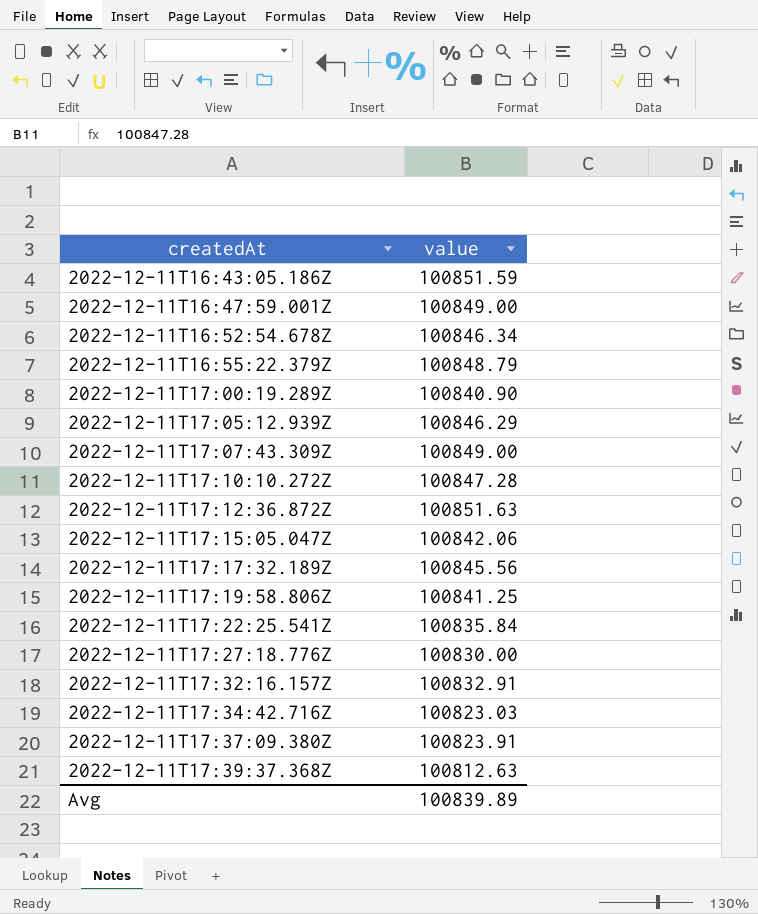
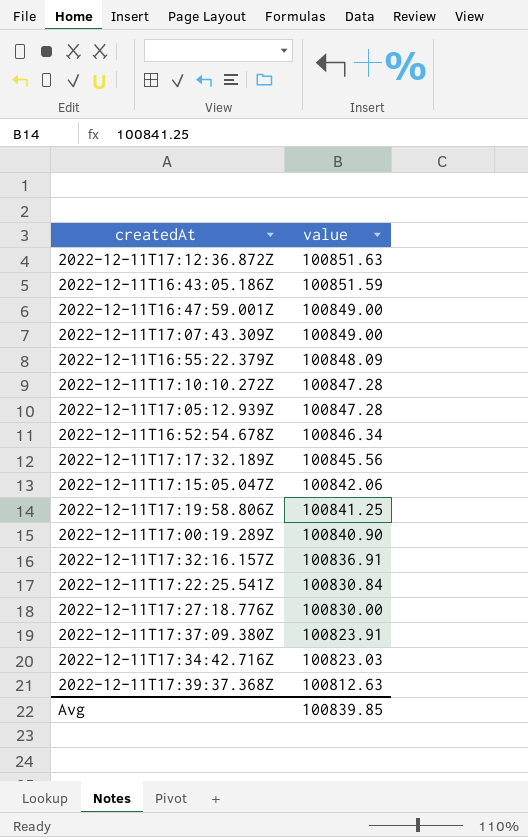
row order: createdAt ascending -> value descending
2022-12-11T16:55:22.379Z | value: 100848.79 -> 100848.09
2022-12-11T17:05:12.939Z | value: 100846.29 -> 100847.28
2022-12-11T17:32:16.157Z | value: 100832.91 -> 100836.91
2022-12-11T17:22:25.541Z | value: 100835.84 -> 100830.84
Avg | value: 100839.89 -> 100839.85

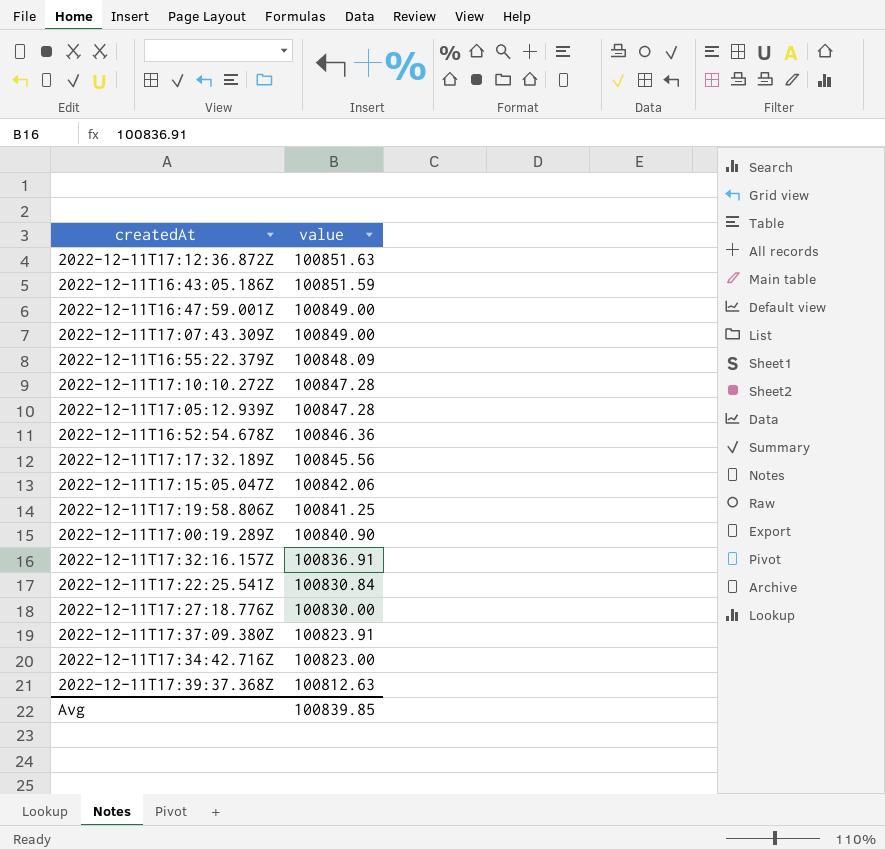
2022-12-11T16:52:54.678Z | value: 100846.34 -> 100846.36
2022-12-11T17:34:42.716Z | value: 100823.03 -> 100823.00

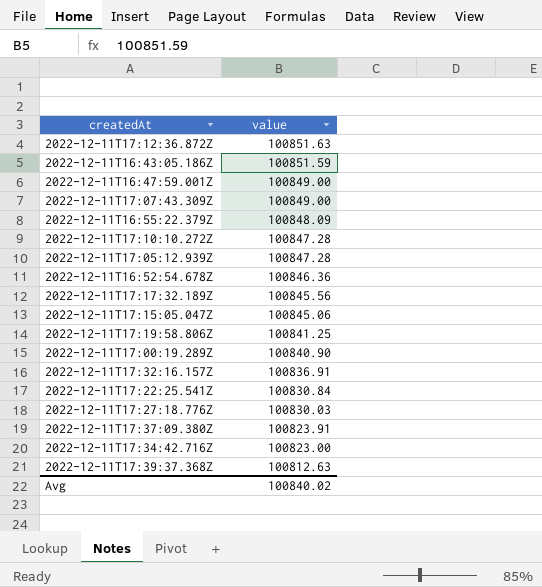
2022-12-11T17:15:05.047Z | value: 100842.06 -> 100845.06
2022-12-11T17:27:18.776Z | value: 100830.00 -> 100830.03
Avg | value: 100839.85 -> 100840.02

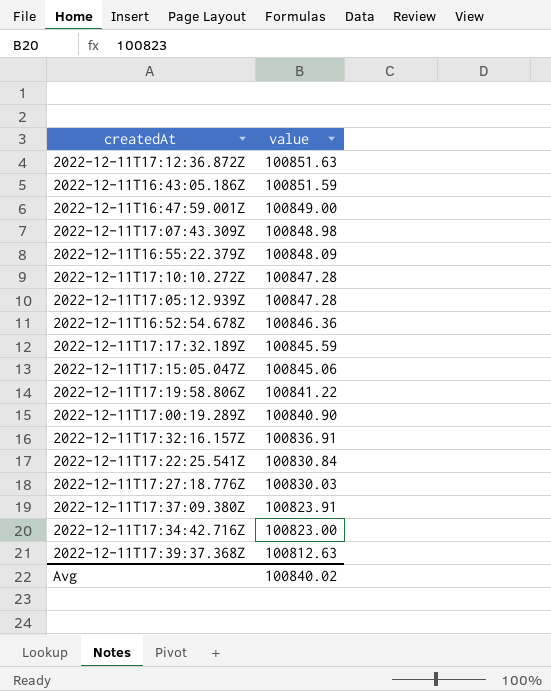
2022-12-11T17:07:43.309Z | value: 100849.00 -> 100848.98
2022-12-11T17:17:32.189Z | value: 100845.56 -> 100845.59
2022-12-11T17:19:58.806Z | value: 100841.25 -> 100841.22

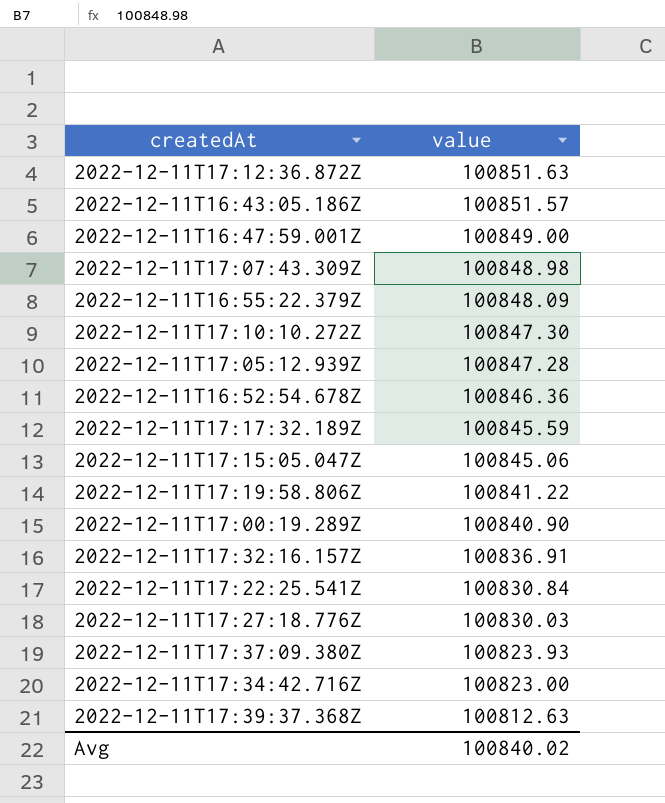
2022-12-11T16:43:05.186Z | value: 100851.59 -> 100851.57
2022-12-11T17:10:10.272Z | value: 100847.28 -> 100847.30
2022-12-11T17:37:09.380Z | value: 100823.91 -> 100823.93

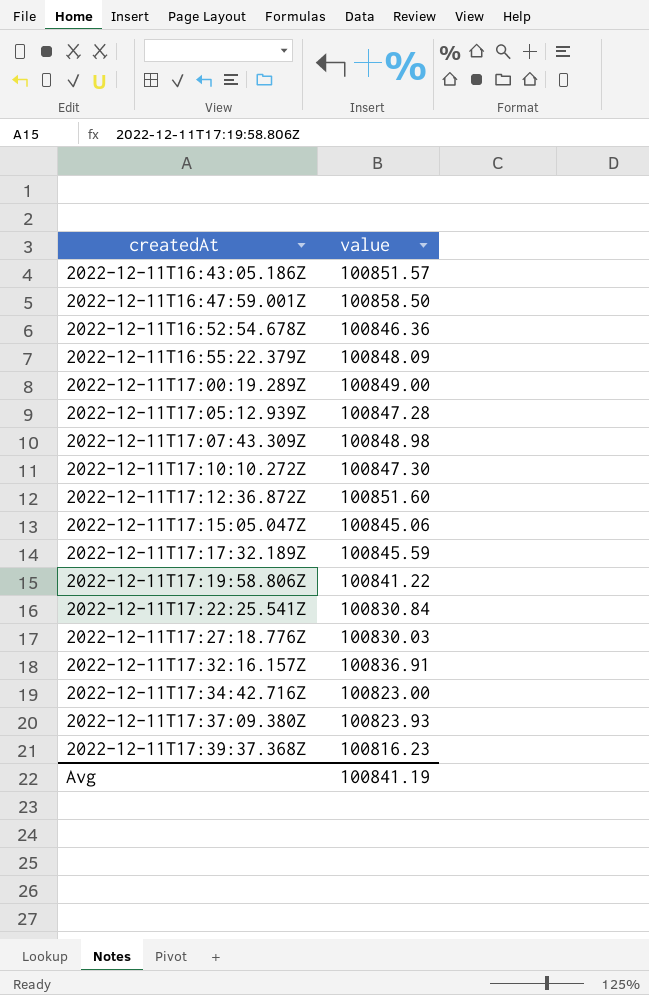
row order: value descending -> createdAt ascending
2022-12-11T16:47:59.001Z | value: 100849.00 -> 100858.50
2022-12-11T17:00:19.289Z | value: 100840.90 -> 100849.00
2022-12-11T17:12:36.872Z | value: 100851.63 -> 100851.60
2022-12-11T17:39:37.368Z | value: 100812.63 -> 100816.23
Avg | value: 100840.02 -> 100841.19

